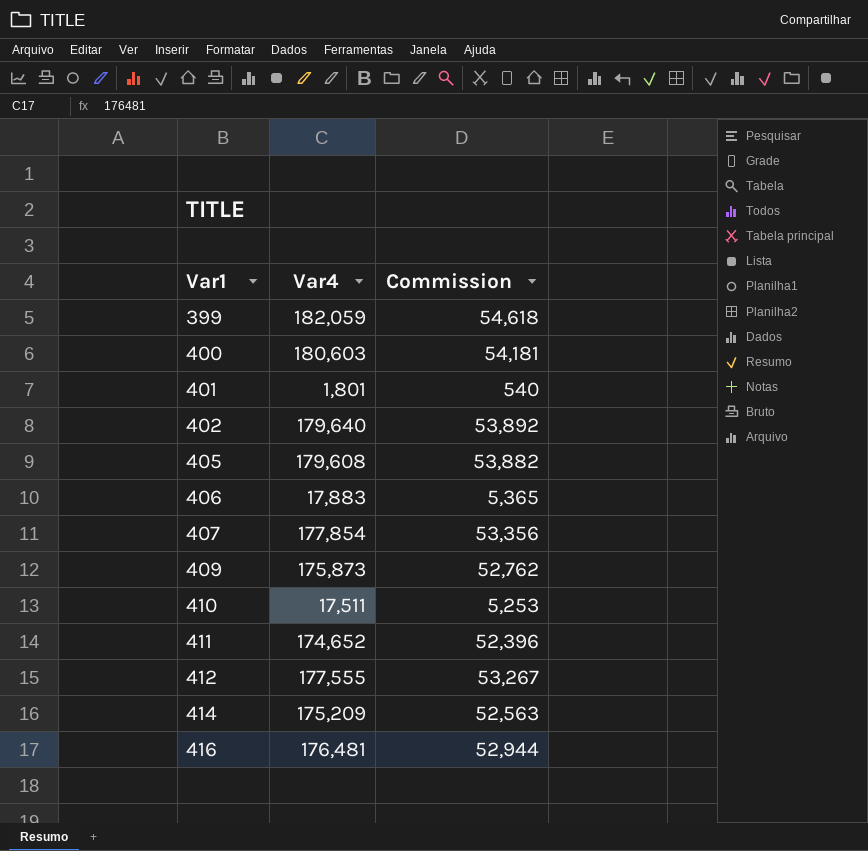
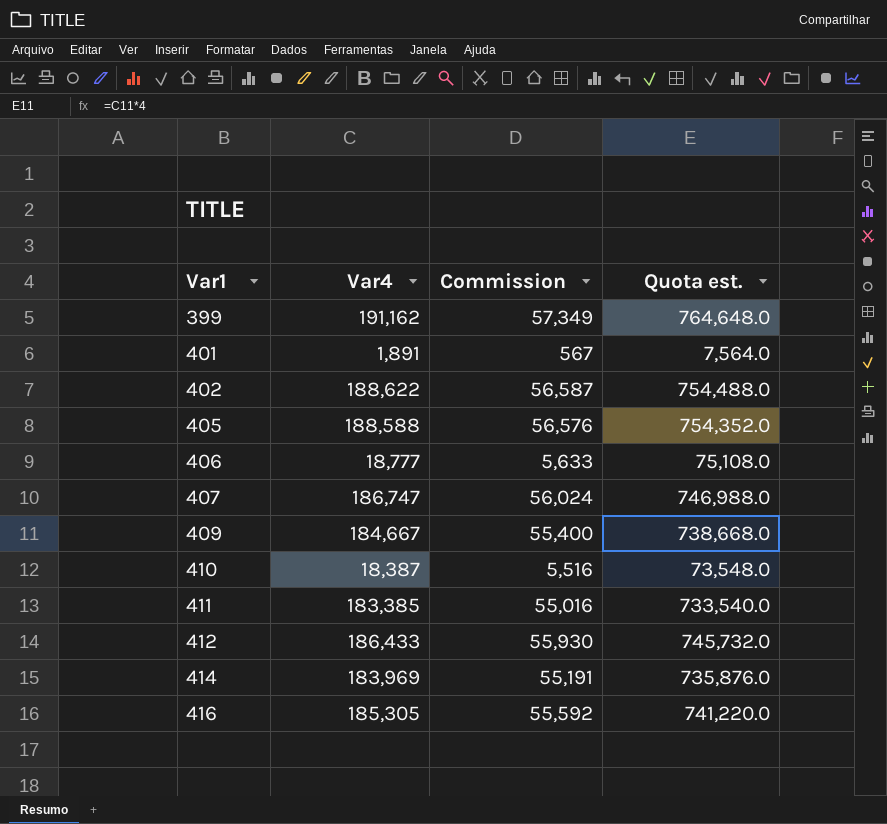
column Quota est. | formula: none -> [Var4] * 4
row 400: 180,603 | 54,181 -> none
399 | Var4: 182,059 -> 191,162
399 | Commission: 54,618 -> 57,349
401 | Var4: 1,801 -> 1,891
401 | Commission: 540 -> 567
402 | Var4: 179,640 -> 188,622
402 | Commission: 53,892 -> 56,587
405 | Var4: 179,608 -> 188,588
405 | Commission: 53,882 -> 56,576
406 | Var4: 17,883 -> 18,777
406 | Commission: 5,365 -> 5,633
407 | Var4: 177,854 -> 186,747
407 | Commission: 53,356 -> 56,024
409 | Var4: 175,873 -> 184,667
409 | Commission: 52,762 -> 55,400
410 | Var4: 17,511 -> 18,387
410 | Commission: 5,253 -> 5,516
411 | Var4: 174,652 -> 183,385
411 | Commission: 52,396 -> 55,016
412 | Var4: 177,555 -> 186,433
412 | Commission: 53,267 -> 55,930
414 | Var4: 175,209 -> 183,969
414 | Commission: 52,563 -> 55,191
416 | Var4: 176,481 -> 185,305
416 | Commission: 52,944 -> 55,592

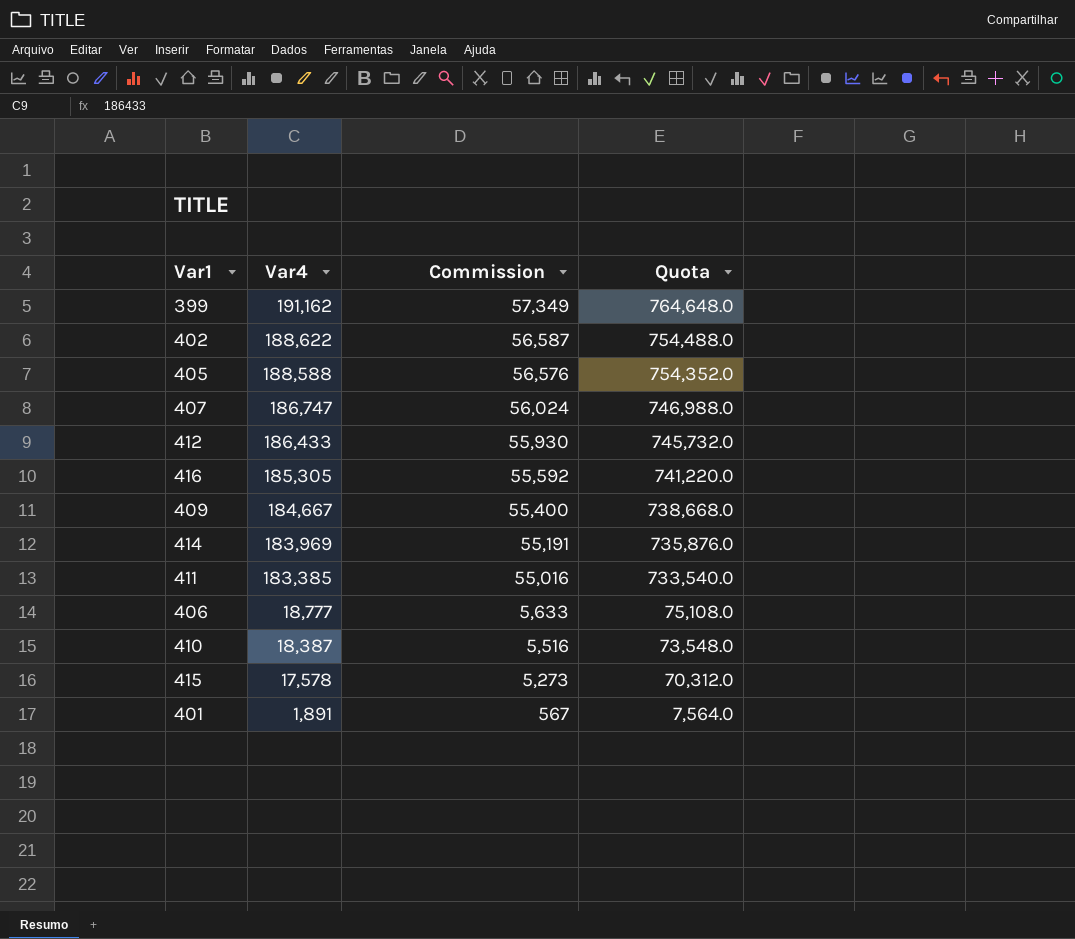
row order: Var1 ascending -> Var4 descending
column name: Quota est. -> Quota
row 415: none -> 17,578 | 5,273 | 70,312.0

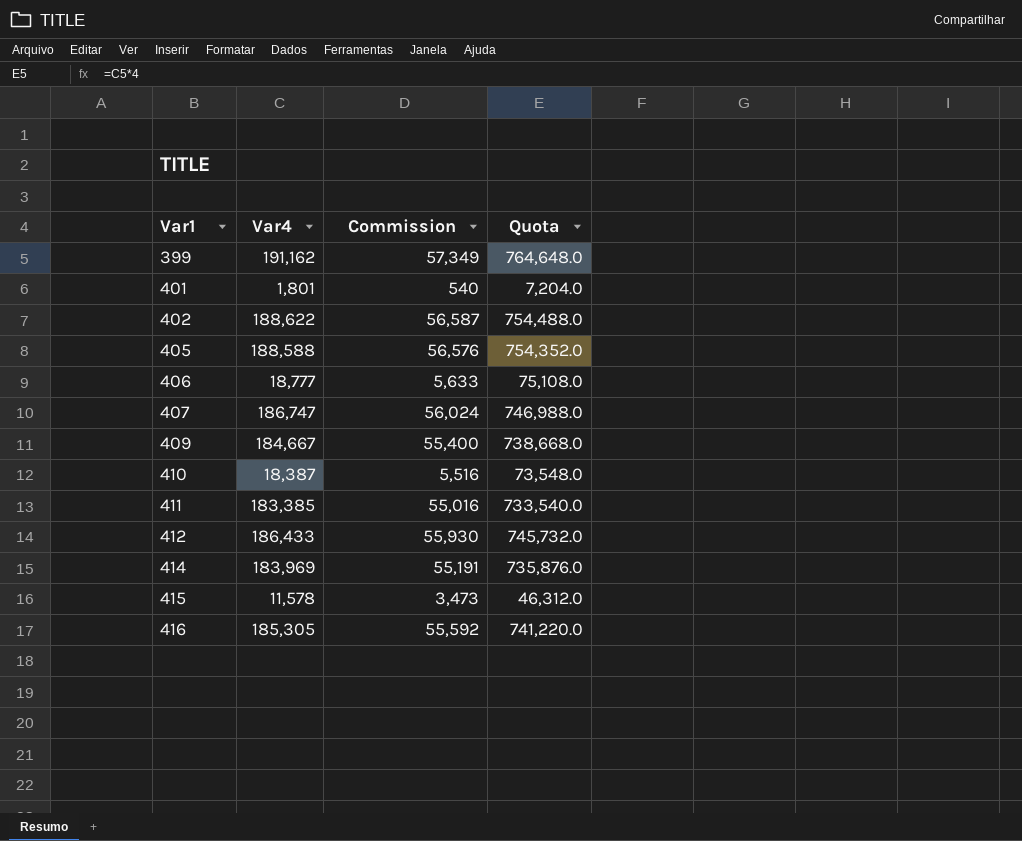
row order: Var4 descending -> Var1 ascending
401 | Var4: 1,891 -> 1,801
401 | Commission: 567 -> 540
401 | Quota: 7,564.0 -> 7,204.0
415 | Var4: 17,578 -> 11,578
415 | Commission: 5,273 -> 3,473
415 | Quota: 70,312.0 -> 46,312.0

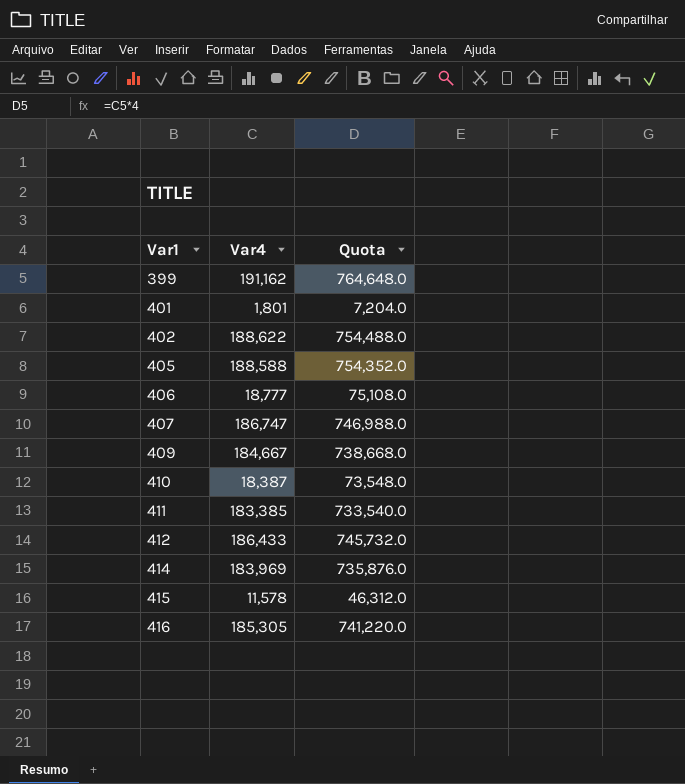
column Commission | formula: [Var4] * 0.3 -> none

